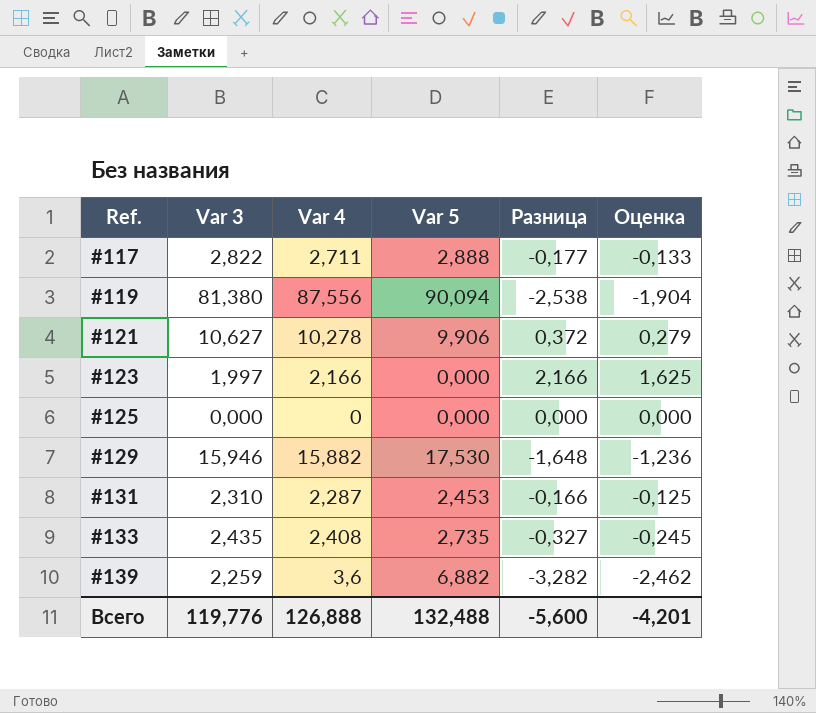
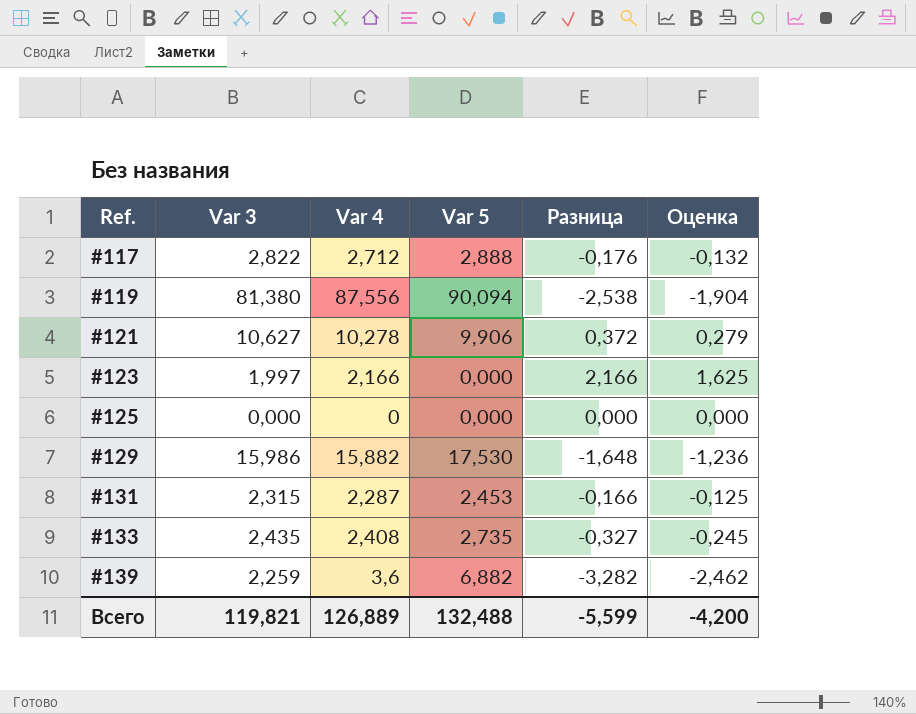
#117 | Var 4: 2,711 -> 2,712
#117 | Разница: -0,177 -> -0,176
#117 | Оценка: -0,133 -> -0,132
#129 | Var 3: 15,946 -> 15,986
#131 | Var 3: 2,310 -> 2,315
Всего | Var 3: 119,776 -> 119,821
Всего | Var 4: 126,888 -> 126,889
Всего | Разница: -5,600 -> -5,599
Всего | Оценка: -4,201 -> -4,200

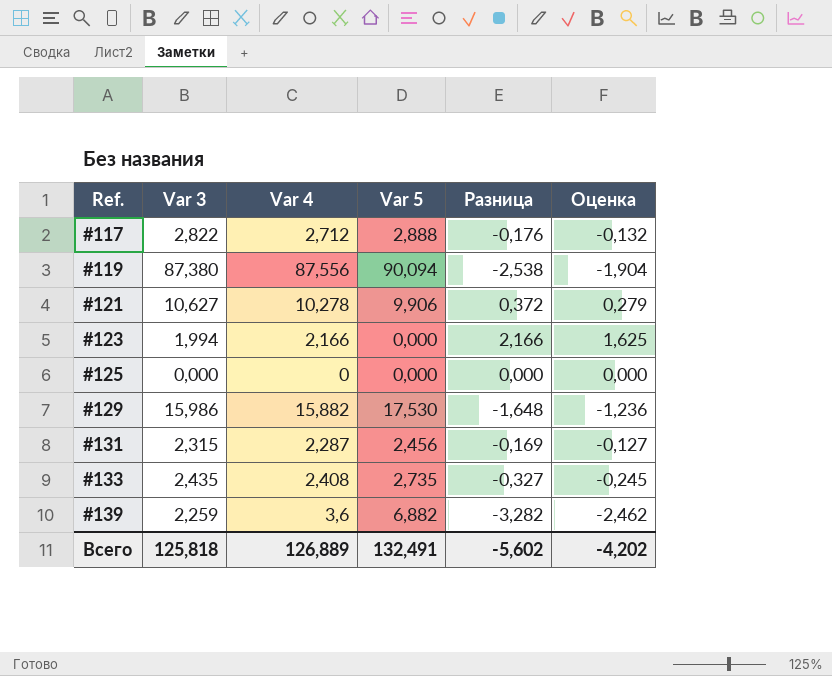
#119 | Var 3: 81,380 -> 87,380
#123 | Var 3: 1,997 -> 1,994
#131 | Var 5: 2,453 -> 2,456
#131 | Разница: -0,166 -> -0,169
#131 | Оценка: -0,125 -> -0,127
Всего | Var 3: 119,821 -> 125,818
Всего | Var 5: 132,488 -> 132,491
Всего | Разница: -5,599 -> -5,602
Всего | Оценка: -4,200 -> -4,202

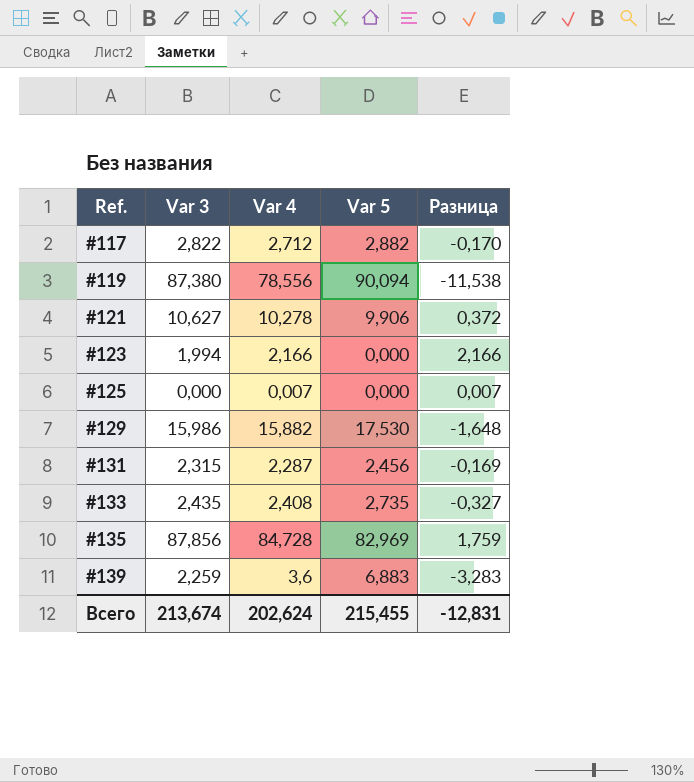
column Оценка | formula: [Разница] * 0,75 -> none
#117 | Var 5: 2,888 -> 2,882
#117 | Разница: -0,176 -> -0,170
#119 | Var 4: 87,556 -> 78,556
#119 | Разница: -2,538 -> -11,538
#125 | Var 4: 0 -> 0,007
#125 | Разница: 0,000 -> 0,007
row #135: none -> 87,856 | 84,728 | 82,969 | 1,759
#139 | Var 5: 6,882 -> 6,883
#139 | Разница: -3,282 -> -3,283
Всего | Var 3: 125,818 -> 213,674
Всего | Var 4: 126,889 -> 202,624
Всего | Var 5: 132,491 -> 215,455
Всего | Разница: -5,602 -> -12,831

